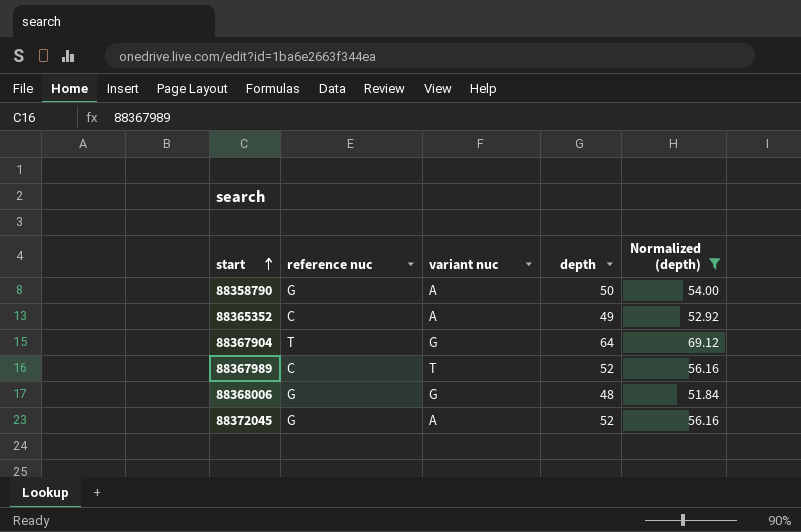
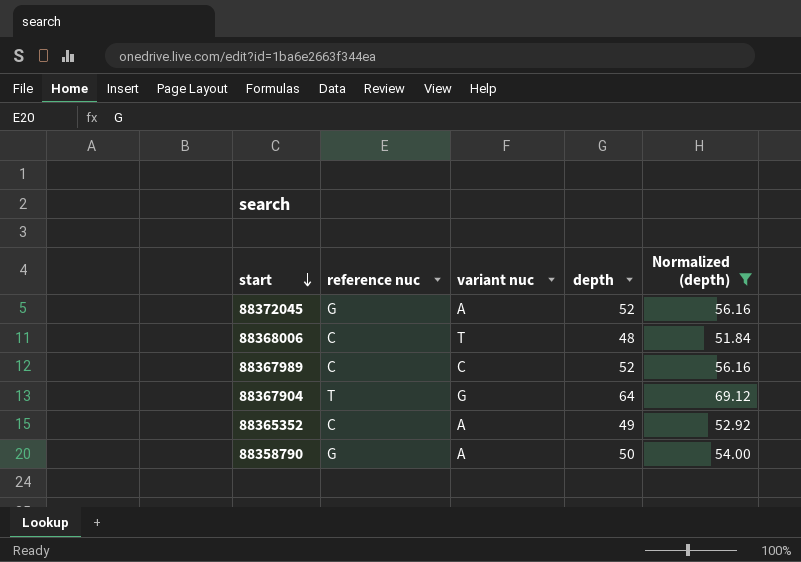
row order: start ascending -> start descending
88368006 | reference nuc: G -> C
88368006 | variant nuc: G -> T
88367989 | variant nuc: T -> C

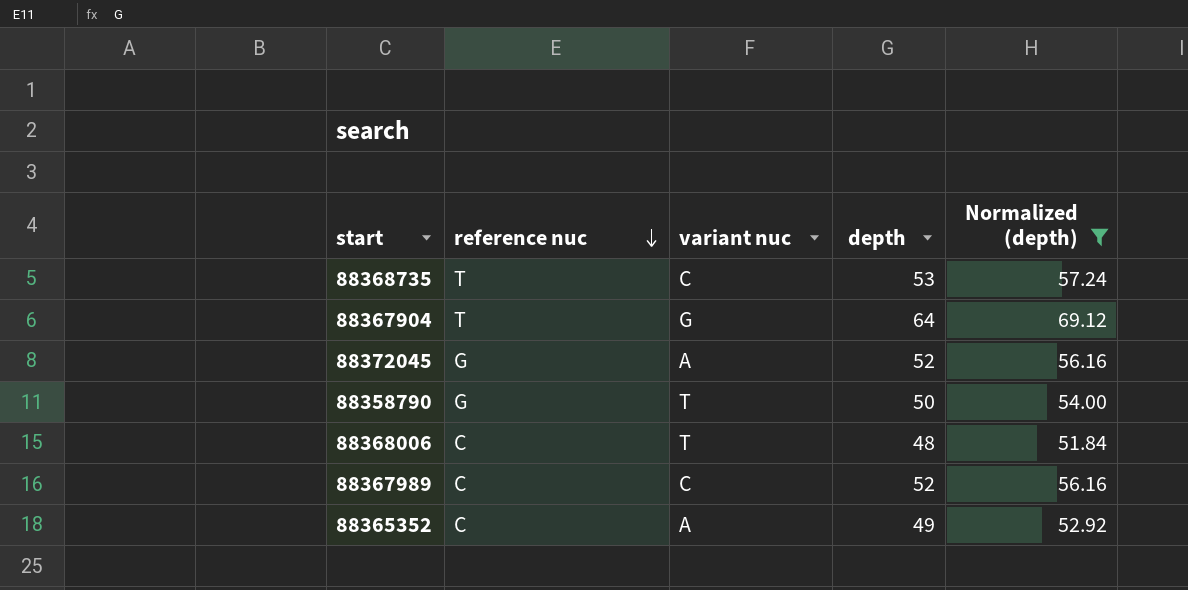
row order: start descending -> reference nuc descending
row 88368735: none -> T | C | 53 | 57.24
88358790 | variant nuc: A -> T

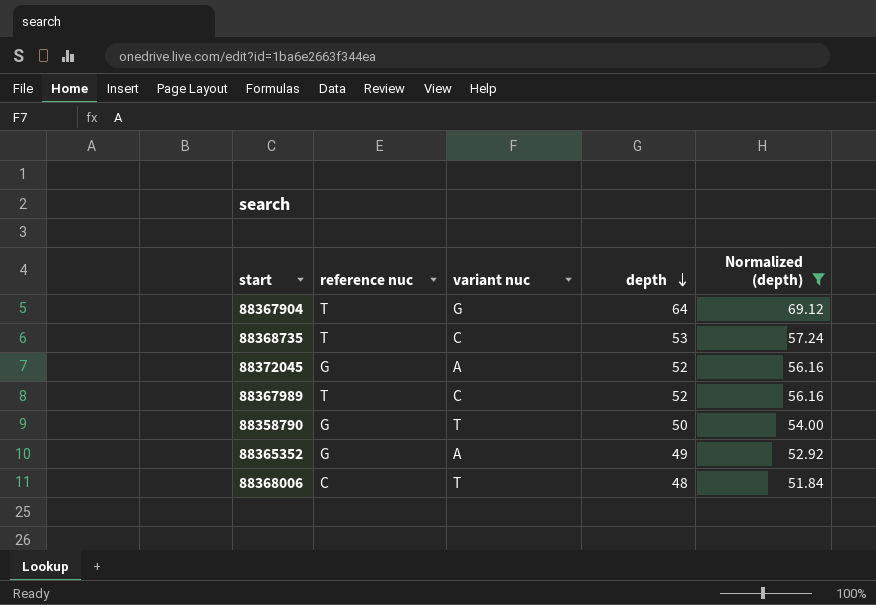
row order: reference nuc descending -> depth descending
88367989 | reference nuc: C -> T
88365352 | reference nuc: C -> G

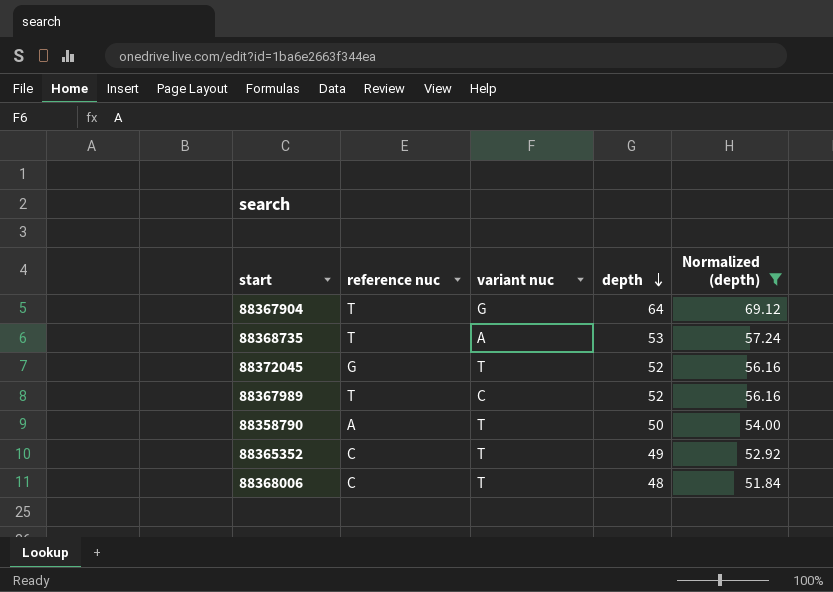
88368735 | variant nuc: C -> A
88372045 | variant nuc: A -> T
88358790 | reference nuc: G -> A
88365352 | reference nuc: G -> C
88365352 | variant nuc: A -> T

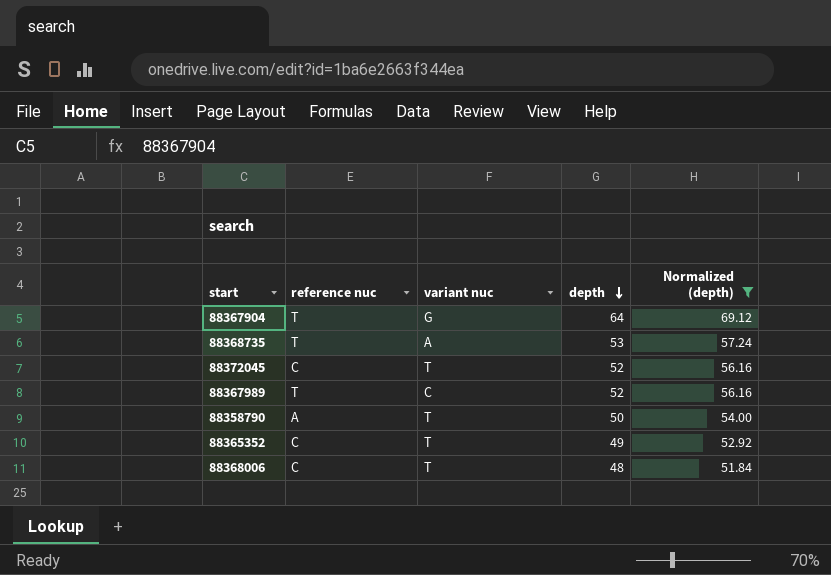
88372045 | reference nuc: G -> C

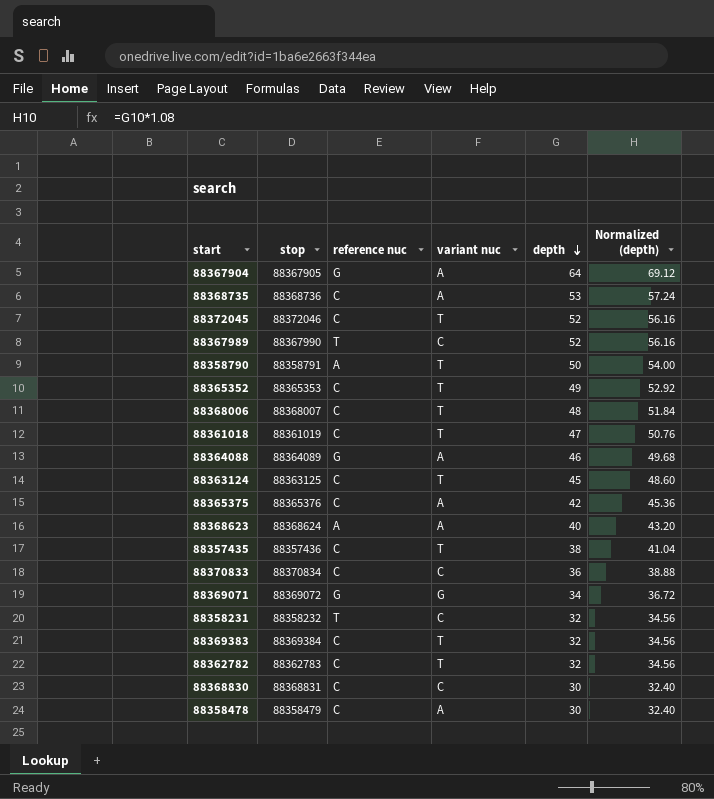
filter: Normalized (depth) >= 51.84 -> none
column stop | position: none -> 2
88367904 | reference nuc: T -> G
88367904 | variant nuc: G -> A
88368735 | reference nuc: T -> C

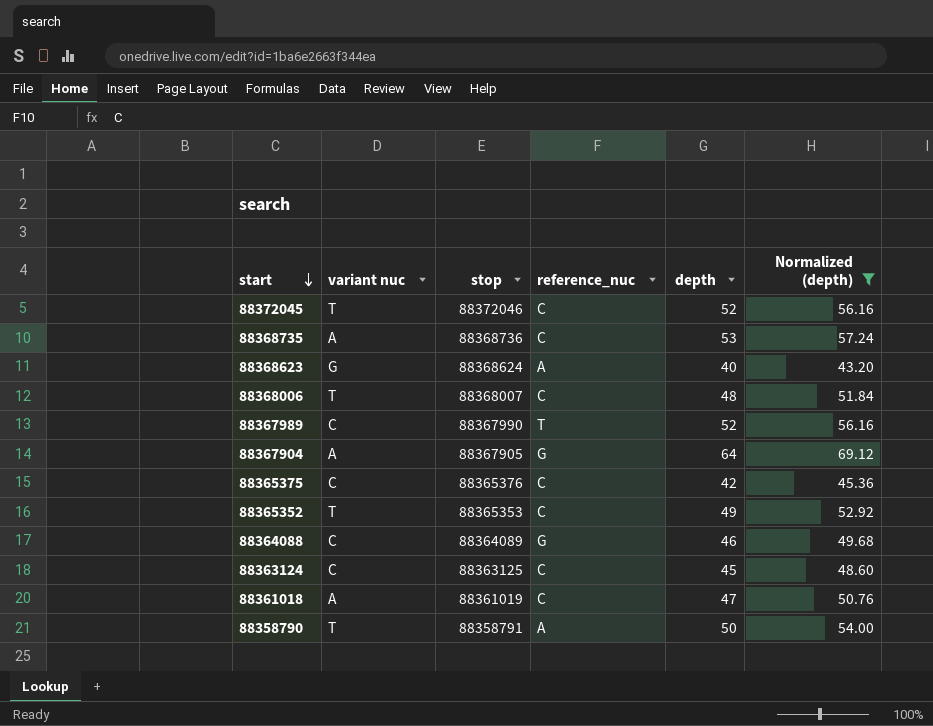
filter: none -> Normalized (depth) >= 43.20
row order: depth descending -> start descending
column variant nuc | position: 4 -> 2
column name: reference nuc -> reference_nuc
88368623 | variant nuc: A -> G
88365375 | variant nuc: A -> C
88364088 | variant nuc: A -> C
88363124 | variant nuc: T -> C
88361018 | variant nuc: T -> A

